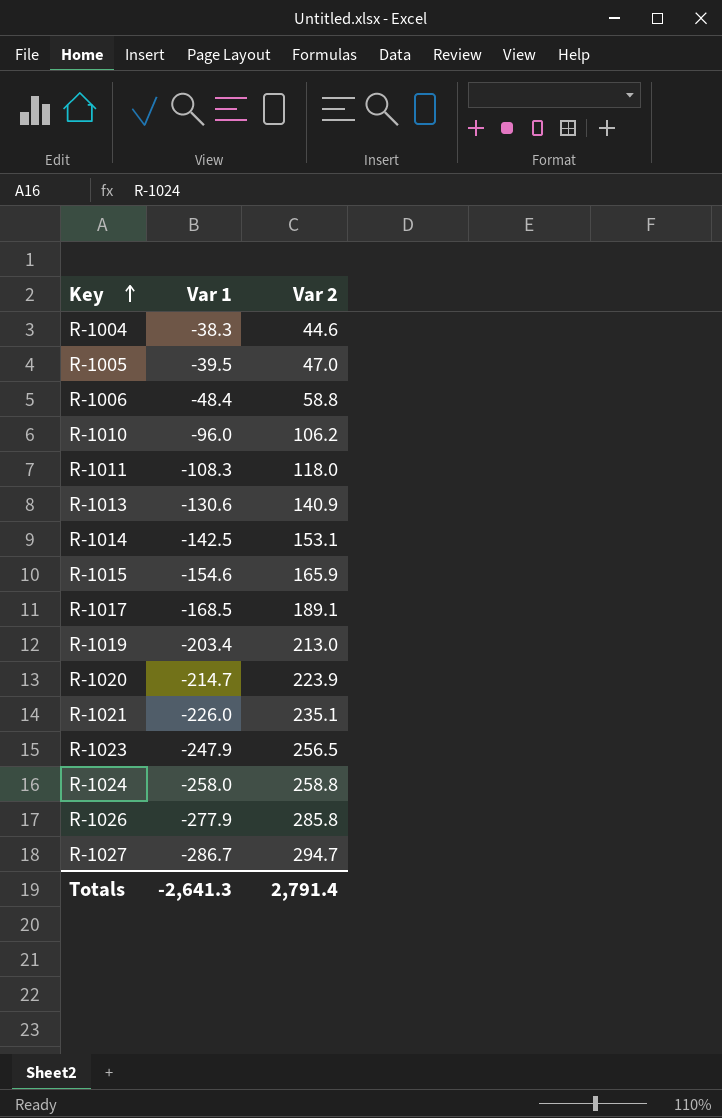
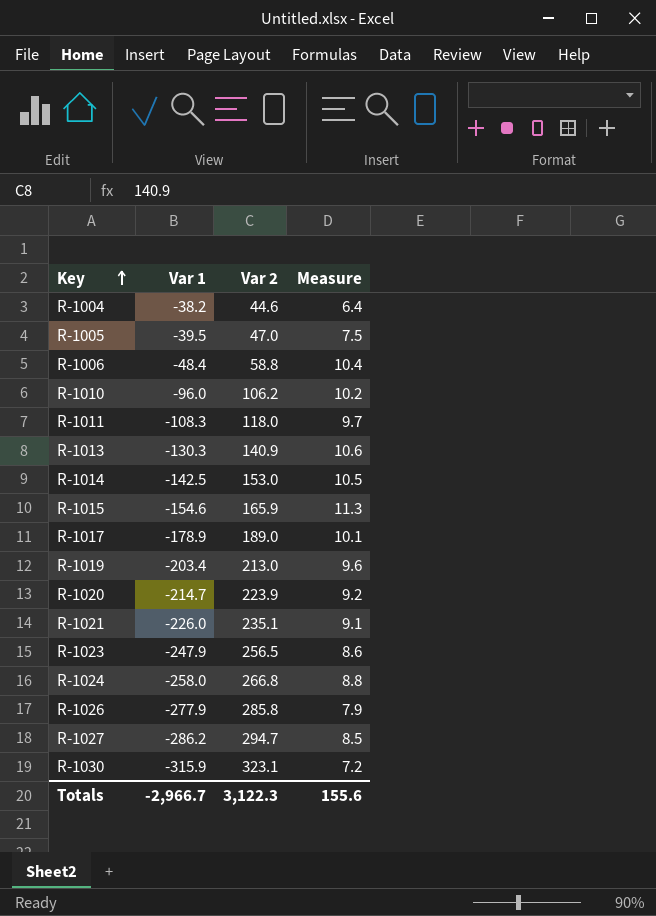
column Measure | formula: none -> [Var 1] + [Var 2]
R-1004 | Var 1: -38.3 -> -38.2
R-1013 | Var 1: -130.6 -> -130.3
R-1014 | Var 2: 153.1 -> 153.0
R-1017 | Var 1: -168.5 -> -178.9
R-1017 | Var 2: 189.1 -> 189.0
R-1024 | Var 2: 258.8 -> 266.8
R-1027 | Var 1: -286.7 -> -286.2
row R-1030: none -> -315.9 | 323.1 | 7.2
Totals | Var 1: -2,641.3 -> -2,966.7
Totals | Var 2: 2,791.4 -> 3,122.3

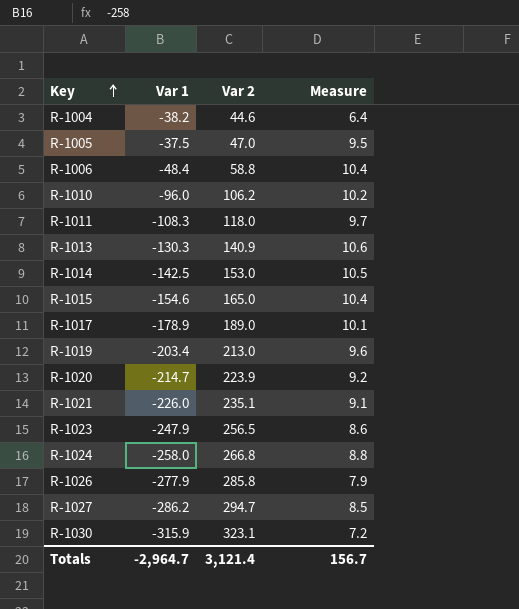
R-1005 | Var 1: -39.5 -> -37.5
R-1005 | Measure: 7.5 -> 9.5
R-1015 | Var 2: 165.9 -> 165.0
R-1015 | Measure: 11.3 -> 10.4
Totals | Var 1: -2,966.7 -> -2,964.7
Totals | Var 2: 3,122.3 -> 3,121.4
Totals | Measure: 155.6 -> 156.7

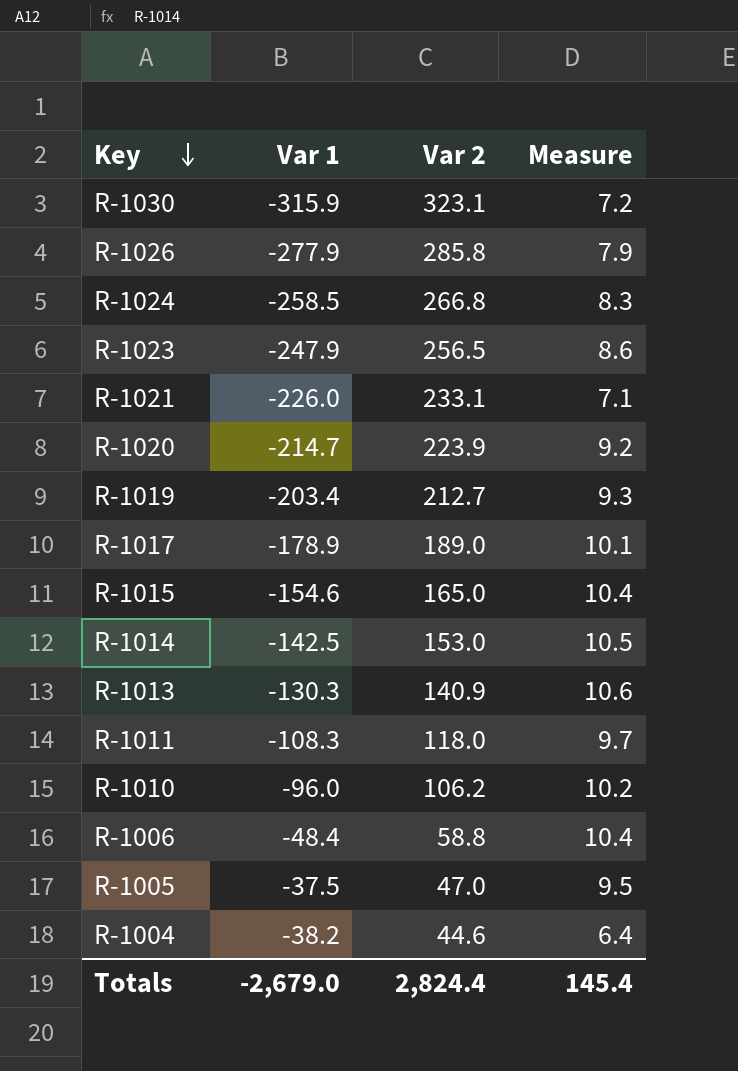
row order: Key ascending -> Key descending
row R-1027: -286.2 | 294.7 | 8.5 -> none
R-1024 | Var 1: -258.0 -> -258.5
R-1024 | Measure: 8.8 -> 8.3
R-1021 | Var 2: 235.1 -> 233.1
R-1021 | Measure: 9.1 -> 7.1
R-1019 | Var 2: 213.0 -> 212.7
R-1019 | Measure: 9.6 -> 9.3
Totals | Var 1: -2,964.7 -> -2,679.0
Totals | Var 2: 3,121.4 -> 2,824.4
Totals | Measure: 156.7 -> 145.4

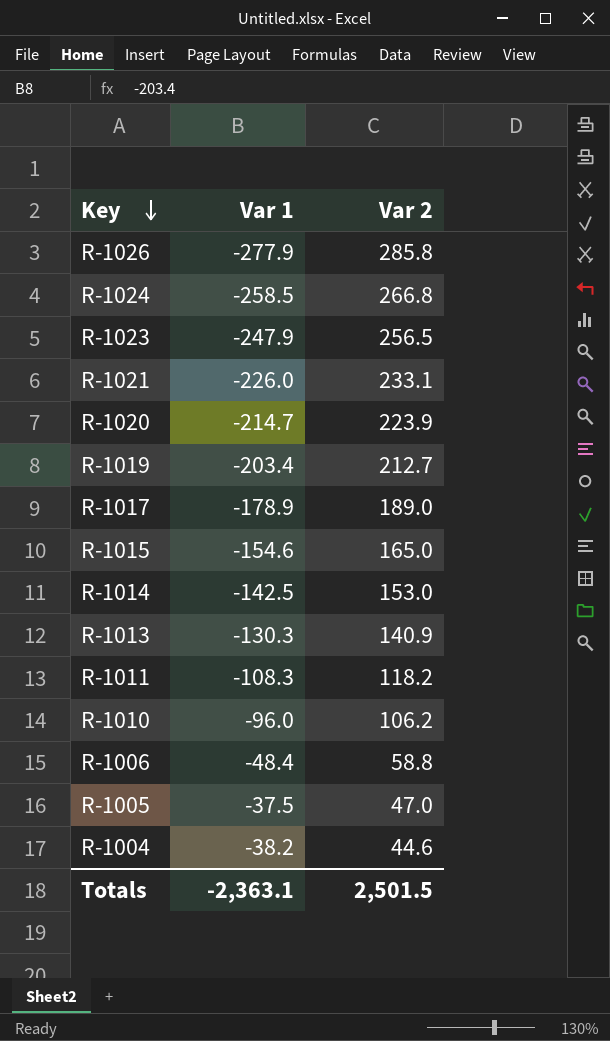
column Measure | formula: [Var 1] + [Var 2] -> none
row R-1030: -315.9 | 323.1 | 7.2 -> none
R-1011 | Var 2: 118.0 -> 118.2
Totals | Var 1: -2,679.0 -> -2,363.1
Totals | Var 2: 2,824.4 -> 2,501.5

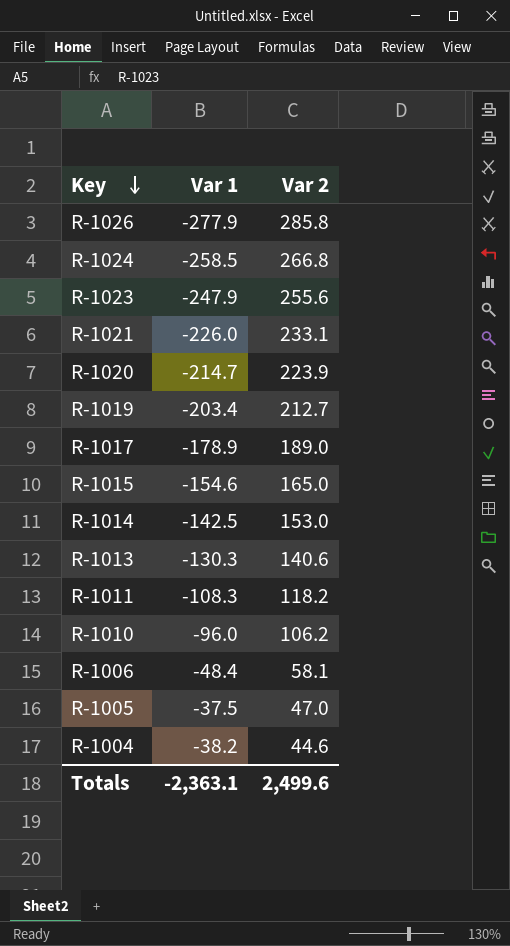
R-1023 | Var 2: 256.5 -> 255.6
R-1013 | Var 2: 140.9 -> 140.6
R-1006 | Var 2: 58.8 -> 58.1
Totals | Var 2: 2,501.5 -> 2,499.6

